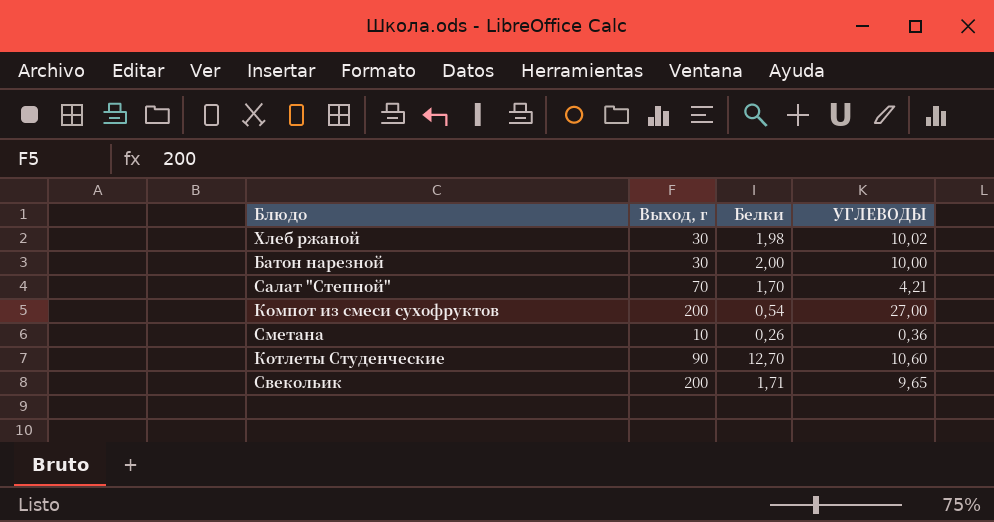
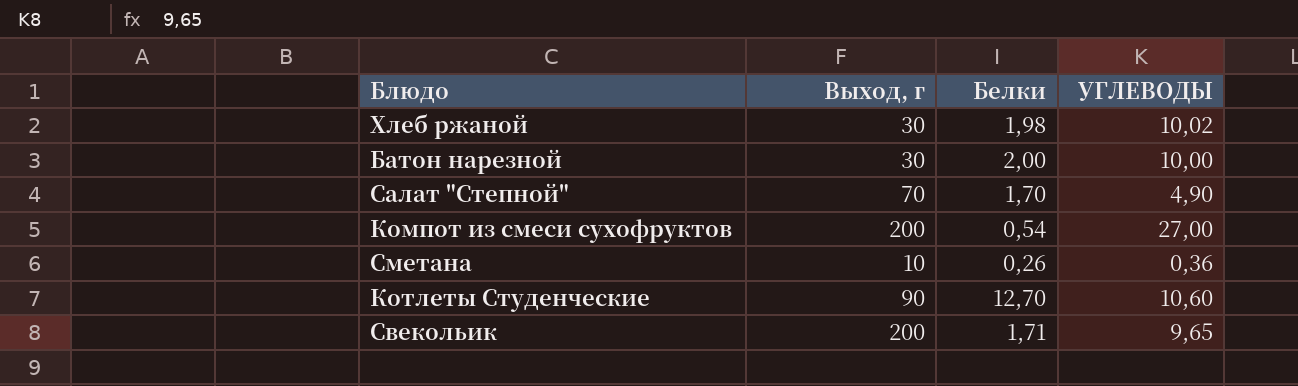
Салат "Степной" | УГЛЕВОДЫ: 4,21 -> 4,90

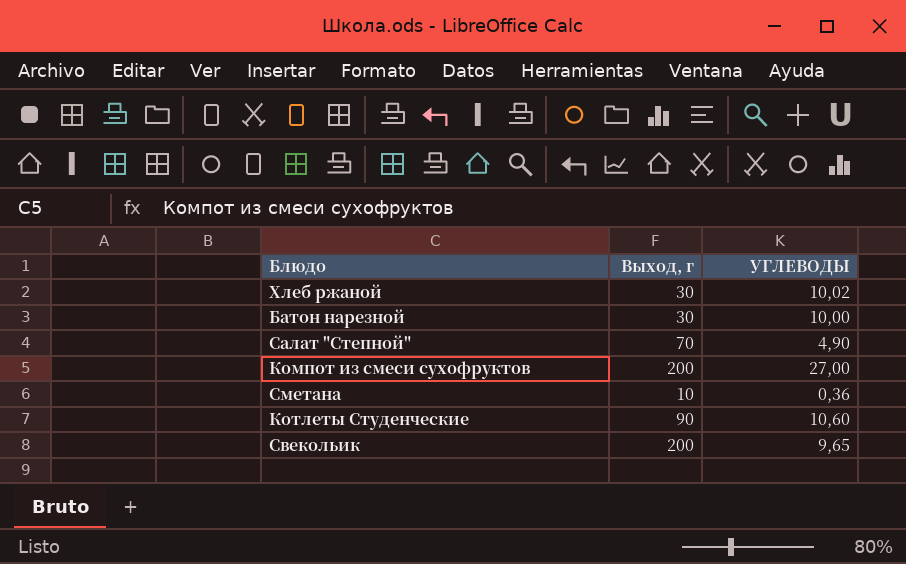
column Белки | position: 3 -> none

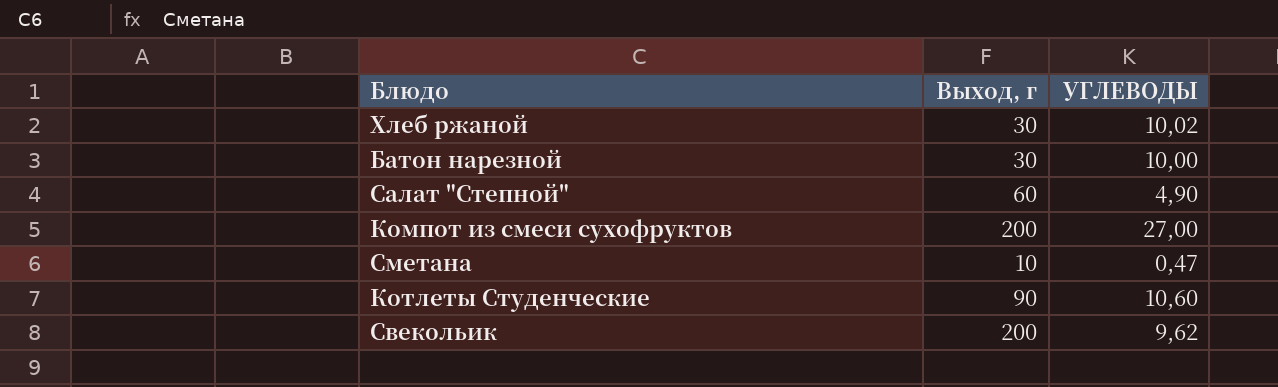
Салат "Степной" | Выход, г: 70 -> 60
Сметана | УГЛЕВОДЫ: 0,36 -> 0,47
Свекольик | УГЛЕВОДЫ: 9,65 -> 9,62

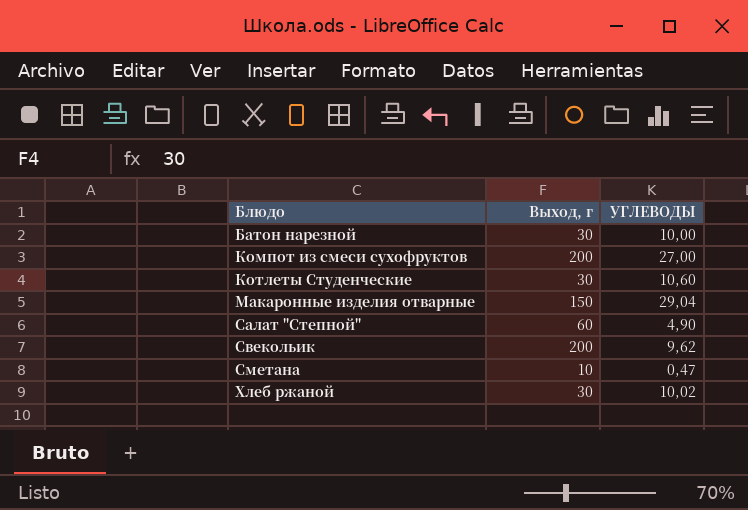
row order: none -> Блюдо ascending
Котлеты Студенческие | Выход, г: 90 -> 30
row Макаронные изделия отварные: none -> 150 | 29,04

